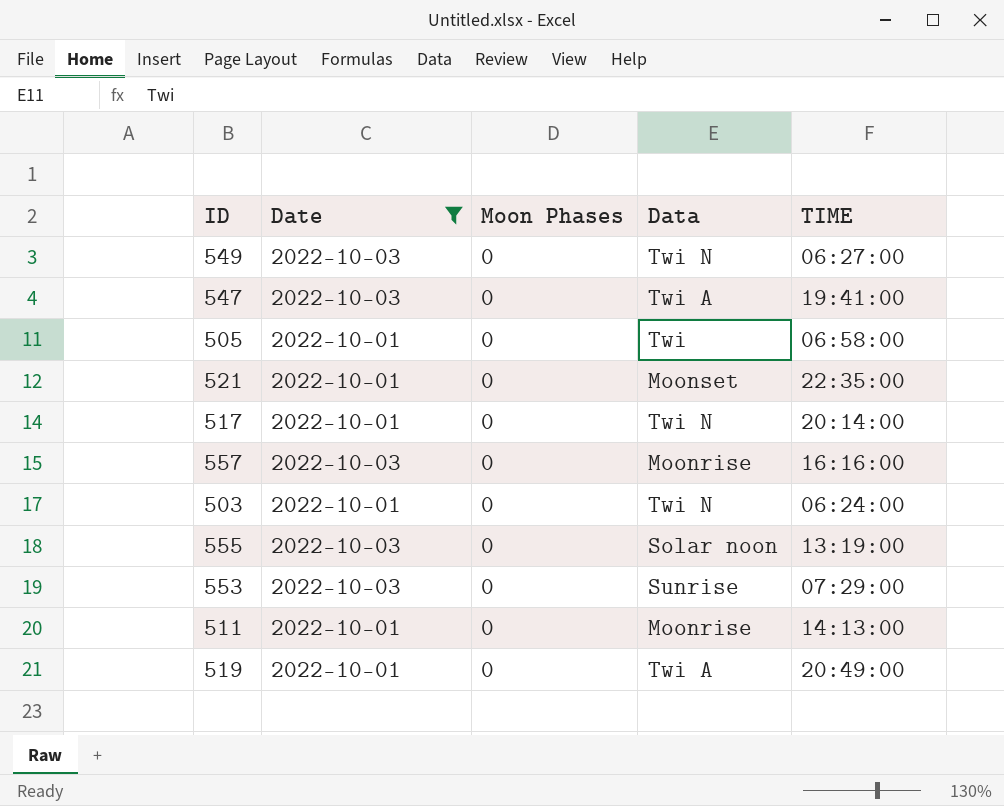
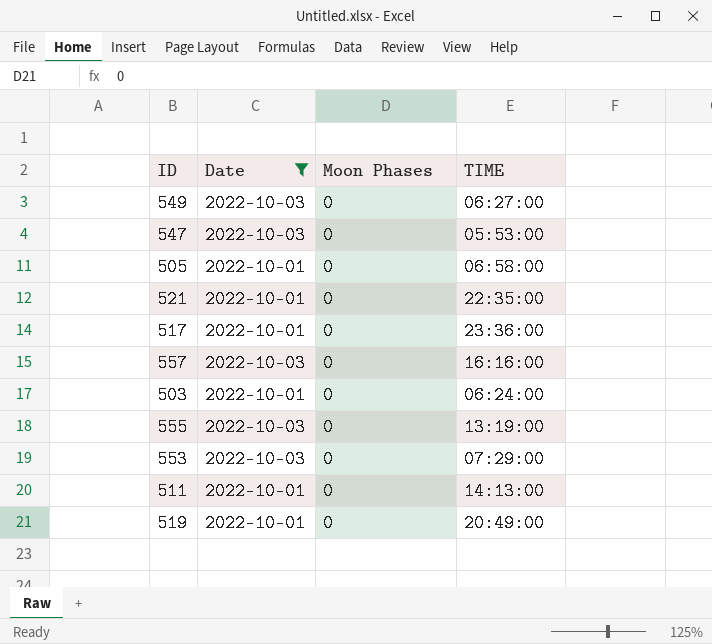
column Data | position: 4 -> none
547 | TIME: 19:41:00 -> 05:53:00
517 | TIME: 20:14:00 -> 23:36:00

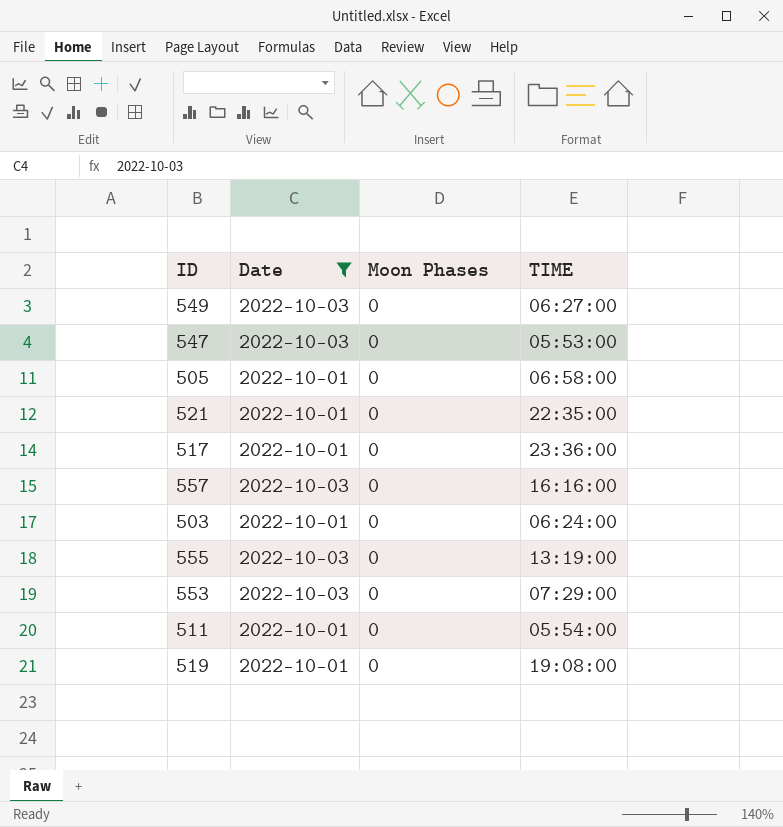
511 | TIME: 14:13:00 -> 05:54:00
519 | TIME: 20:49:00 -> 19:08:00

